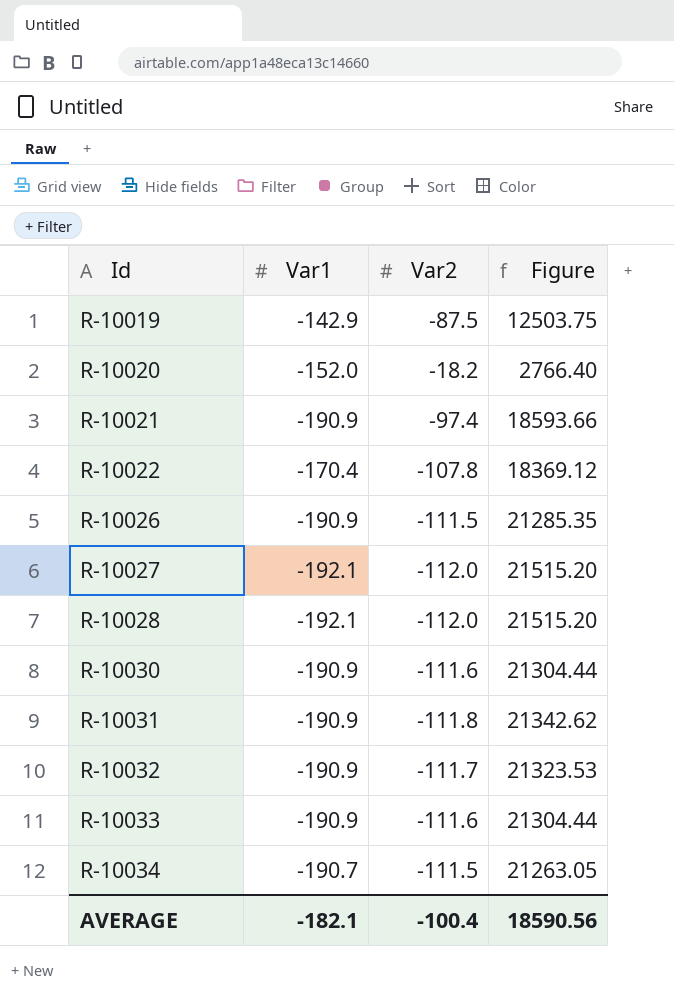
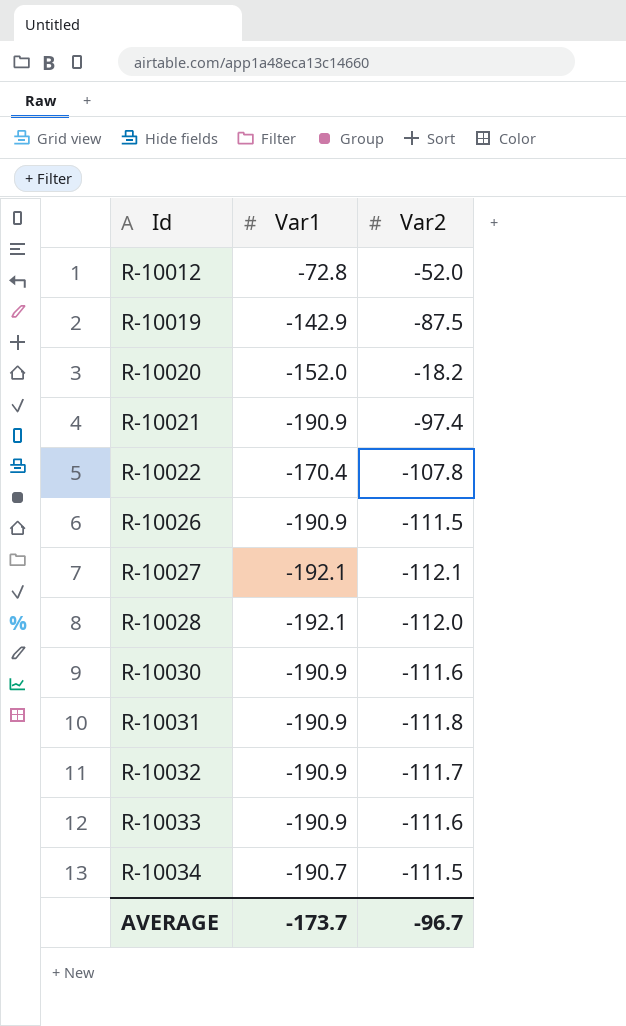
column Figure | formula: [Var1] * [Var2] -> none
row R-10012: none -> -72.8 | -52.0
R-10027 | Var2: -112.0 -> -112.1
AVERAGE | Var1: -182.1 -> -173.7
AVERAGE | Var2: -100.4 -> -96.7

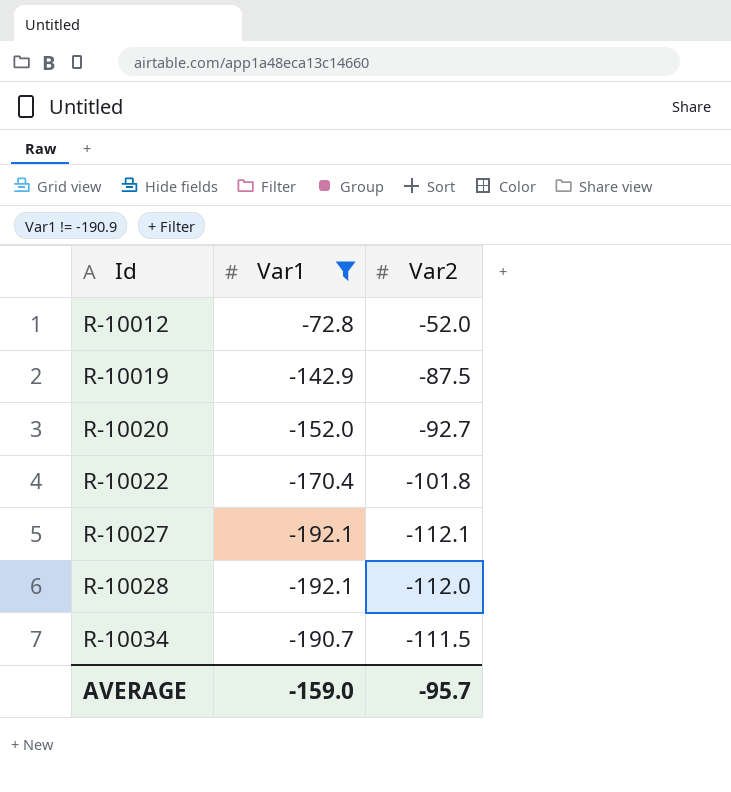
filter: none -> Var1 != -190.9
R-10020 | Var2: -18.2 -> -92.7
R-10022 | Var2: -107.8 -> -101.8
AVERAGE | Var1: -173.7 -> -159.0
AVERAGE | Var2: -96.7 -> -95.7

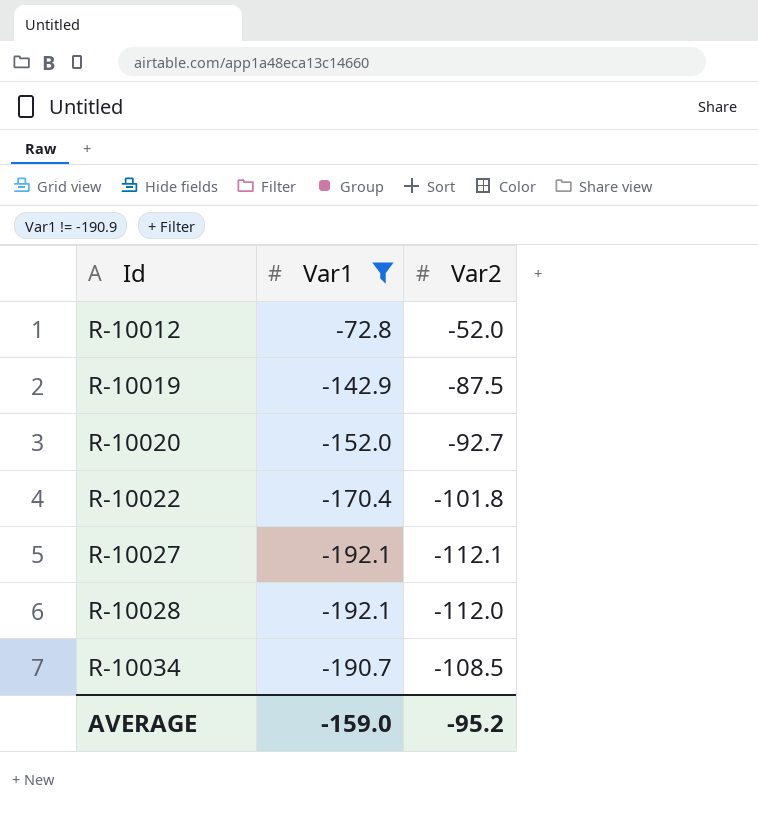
R-10034 | Var2: -111.5 -> -108.5
AVERAGE | Var2: -95.7 -> -95.2

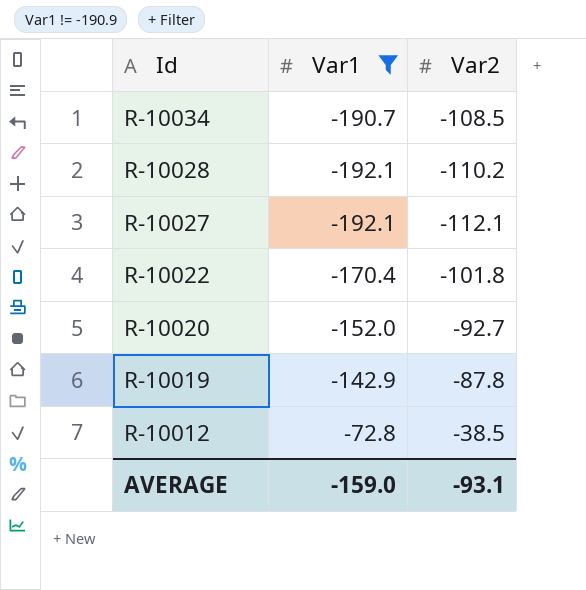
row order: Id ascending -> Id descending
R-10028 | Var2: -112.0 -> -110.2
R-10019 | Var2: -87.5 -> -87.8
R-10012 | Var2: -52.0 -> -38.5
AVERAGE | Var2: -95.2 -> -93.1

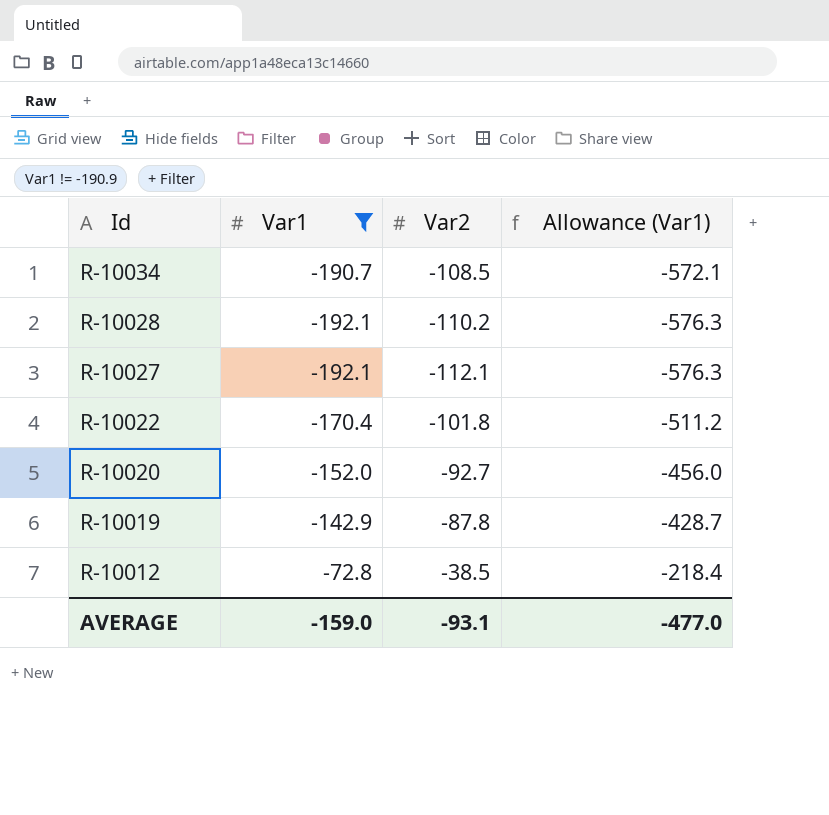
column Allowance (Var1) | formula: none -> [Var1] * 3

